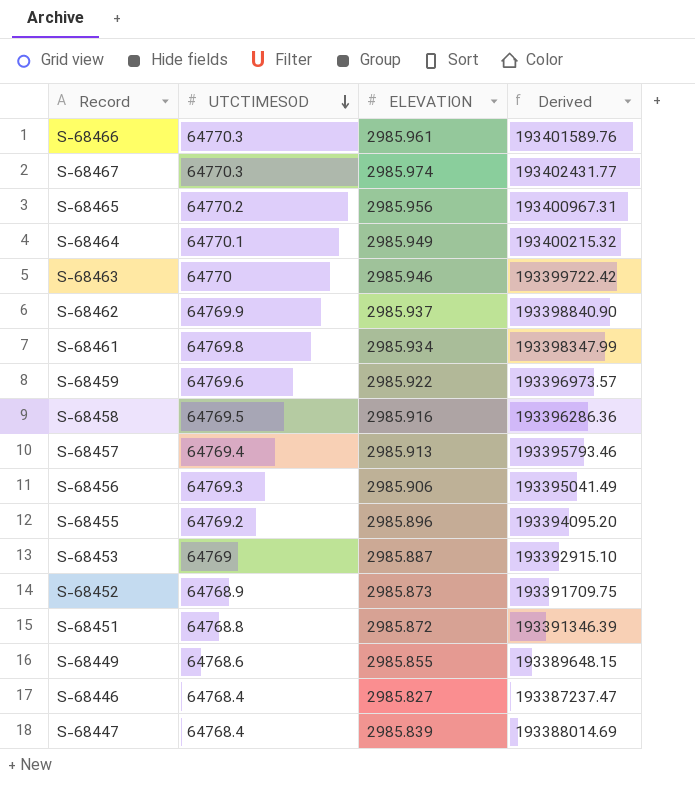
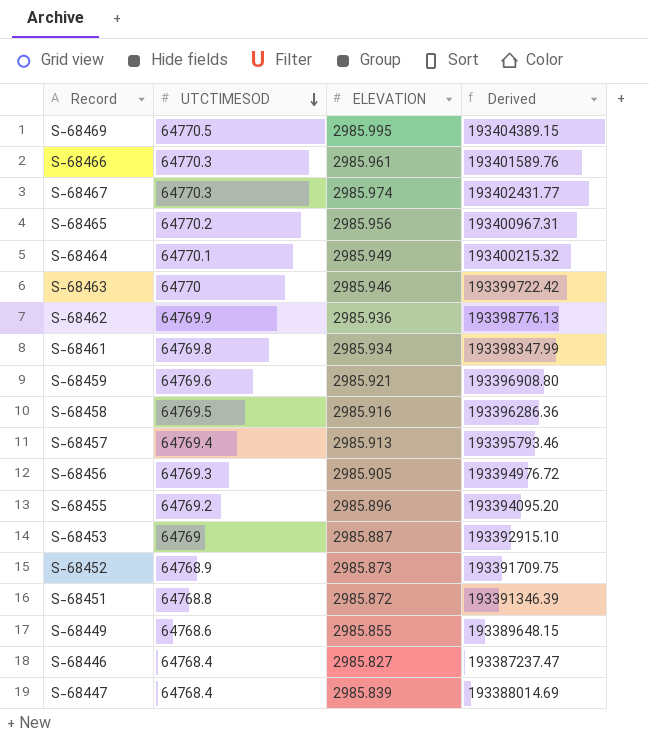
row S-68469: none -> 64770.5 | 2985.995 | 193404389.15
S-68462 | ELEVATION: 2985.937 -> 2985.936
S-68462 | Derived: 193398840.90 -> 193398776.13
S-68459 | ELEVATION: 2985.922 -> 2985.921
S-68459 | Derived: 193396973.57 -> 193396908.80
S-68456 | ELEVATION: 2985.906 -> 2985.905
S-68456 | Derived: 193395041.49 -> 193394976.72

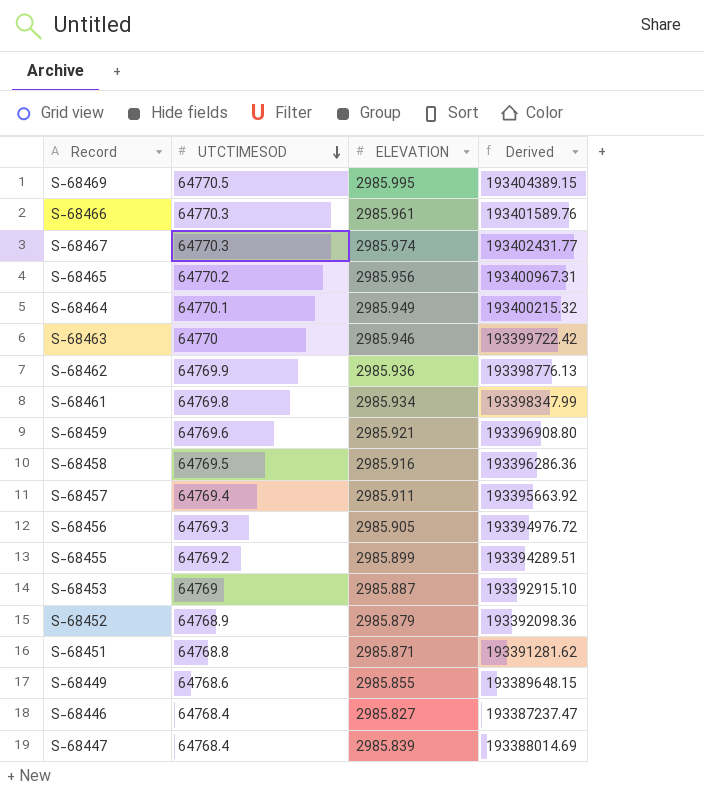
S-68457 | ELEVATION: 2985.913 -> 2985.911
S-68457 | Derived: 193395793.46 -> 193395663.92
S-68455 | ELEVATION: 2985.896 -> 2985.899
S-68455 | Derived: 193394095.20 -> 193394289.51
S-68452 | ELEVATION: 2985.873 -> 2985.879
S-68452 | Derived: 193391709.75 -> 193392098.36
S-68451 | ELEVATION: 2985.872 -> 2985.871
S-68451 | Derived: 193391346.39 -> 193391281.62

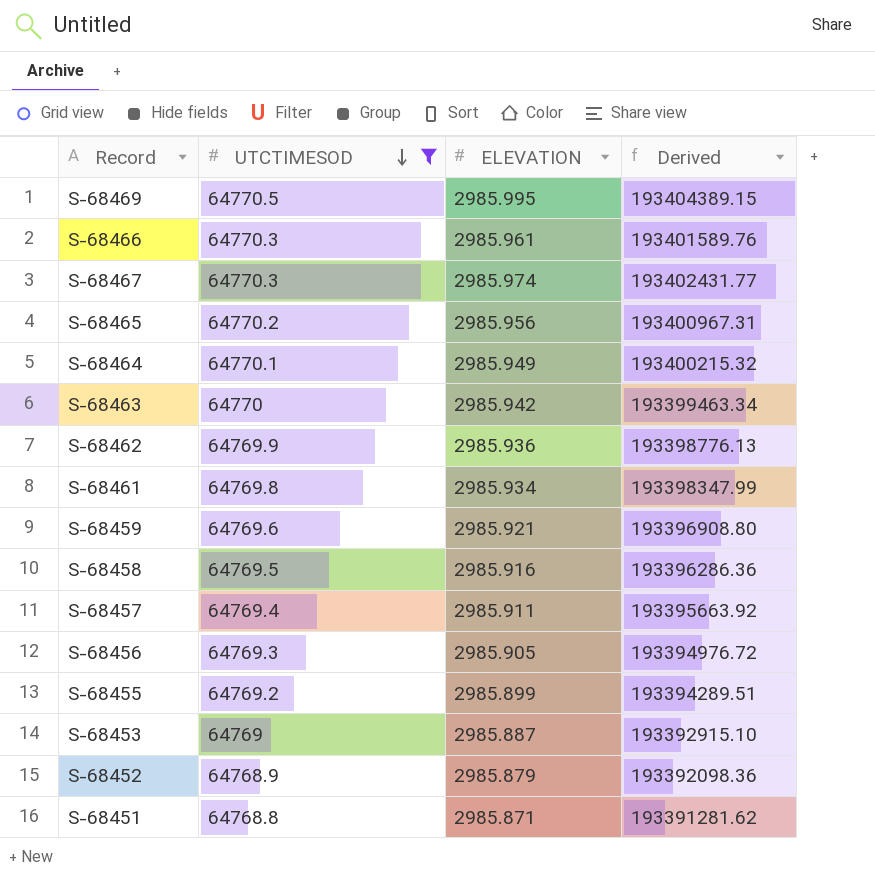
filter: none -> UTCTIMESOD >= 64768.8
S-68463 | ELEVATION: 2985.946 -> 2985.942
S-68463 | Derived: 193399722.42 -> 193399463.34

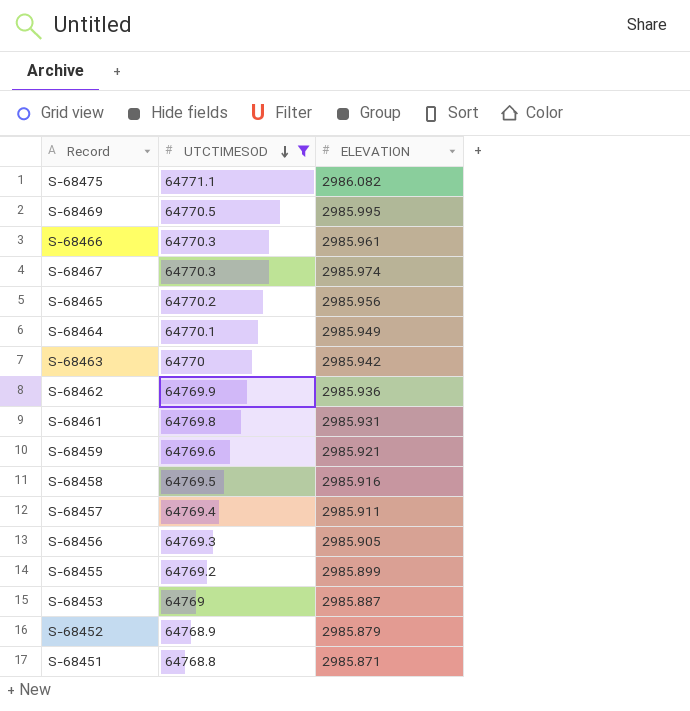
column Derived | formula: [UTCTIMESOD] * [ELEVATION] -> none
row S-68475: none -> 64771.1 | 2986.082
S-68461 | ELEVATION: 2985.934 -> 2985.931

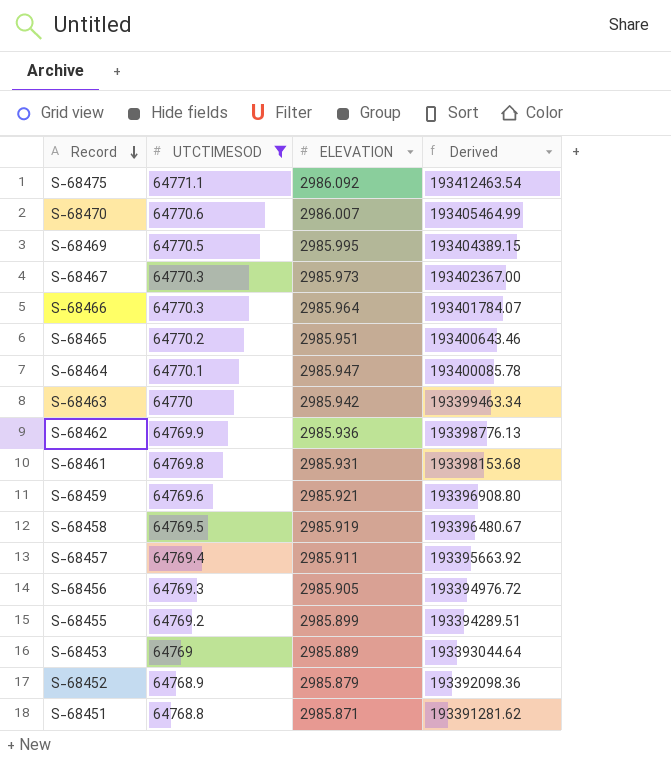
row order: UTCTIMESOD descending -> Record descending
column Derived | formula: none -> [UTCTIMESOD] * [ELEVATION]
S-68475 | ELEVATION: 2986.082 -> 2986.092
row S-68470: none -> 64770.6 | 2986.007 | 193405464.99
S-68467 | ELEVATION: 2985.974 -> 2985.973
S-68466 | ELEVATION: 2985.961 -> 2985.964
S-68465 | ELEVATION: 2985.956 -> 2985.951
S-68464 | ELEVATION: 2985.949 -> 2985.947
S-68458 | ELEVATION: 2985.916 -> 2985.919
S-68453 | ELEVATION: 2985.887 -> 2985.889

